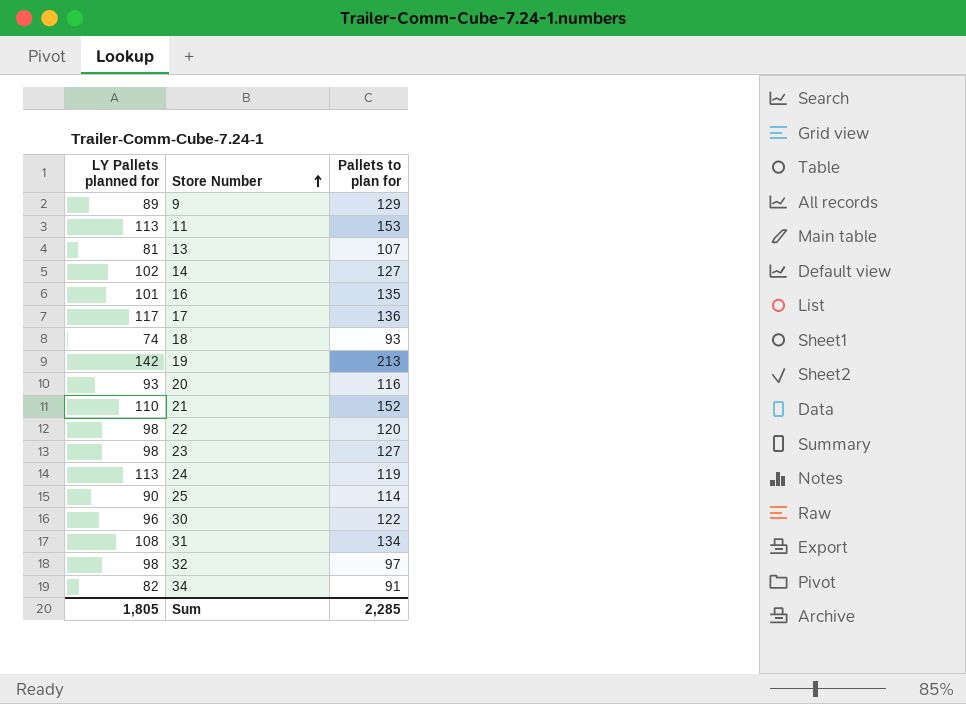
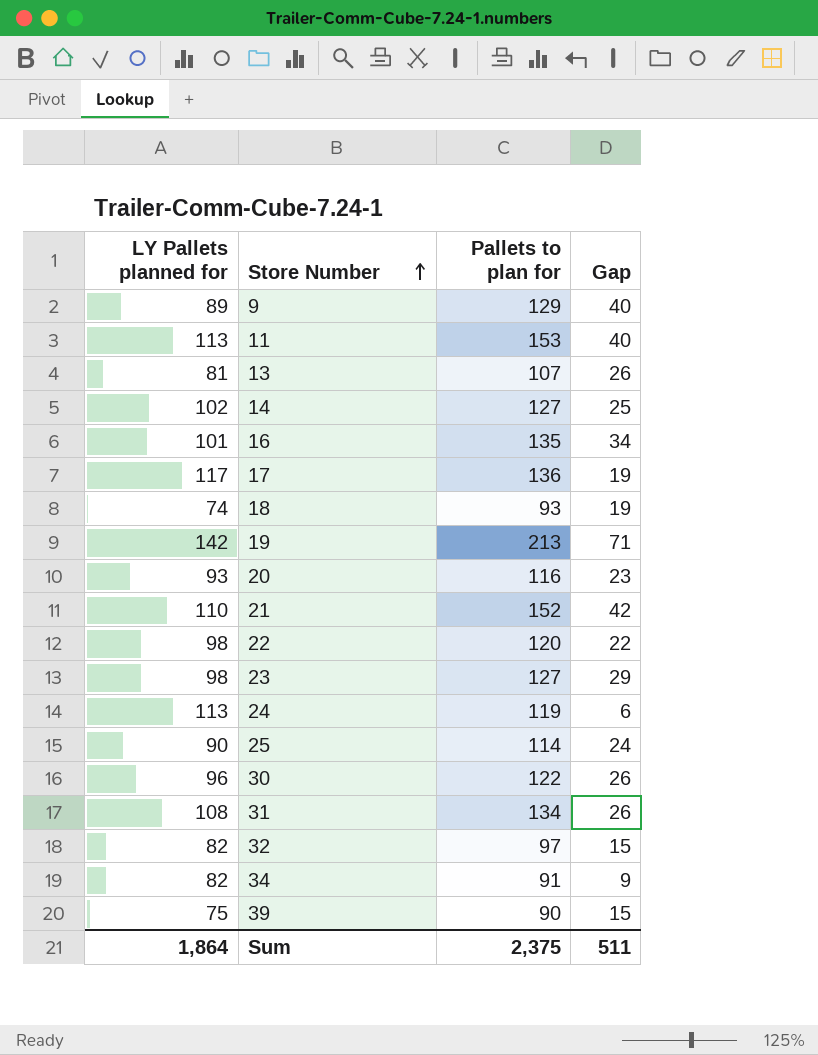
column Gap | formula: none -> [Pallets to plan for] - [LY Pallets planned for]
32 | LY Pallets planned for: 98 -> 82
row 39: none -> 75 | 90 | 15
Sum | LY Pallets planned for: 1,805 -> 1,864
Sum | Pallets to plan for: 2,285 -> 2,375

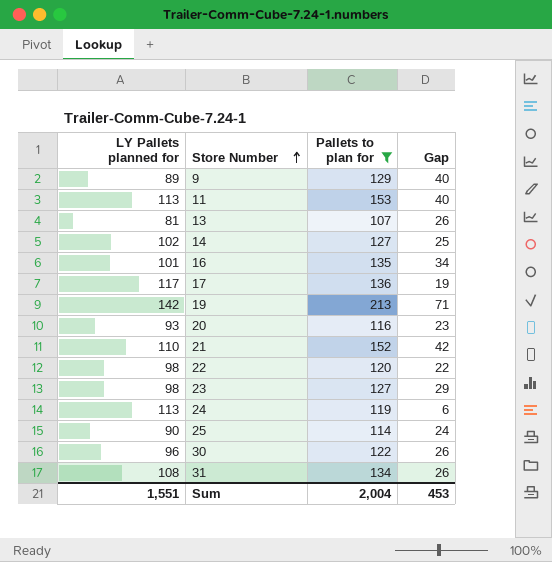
filter: none -> Pallets to plan for >= 107
Sum | LY Pallets planned for: 1,864 -> 1,551
Sum | Pallets to plan for: 2,375 -> 2,004
Sum | Gap: 511 -> 453

